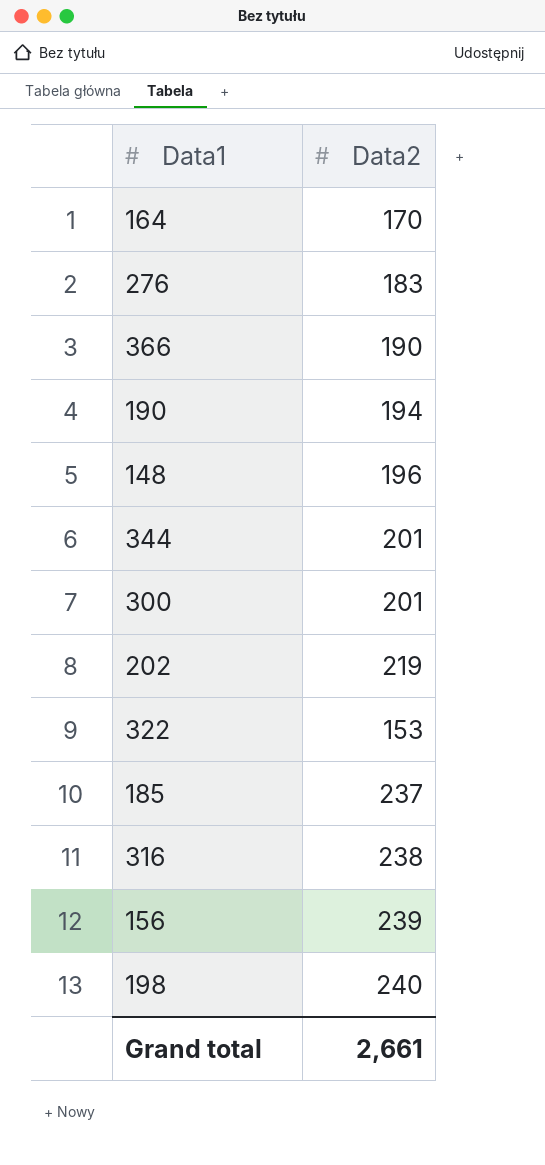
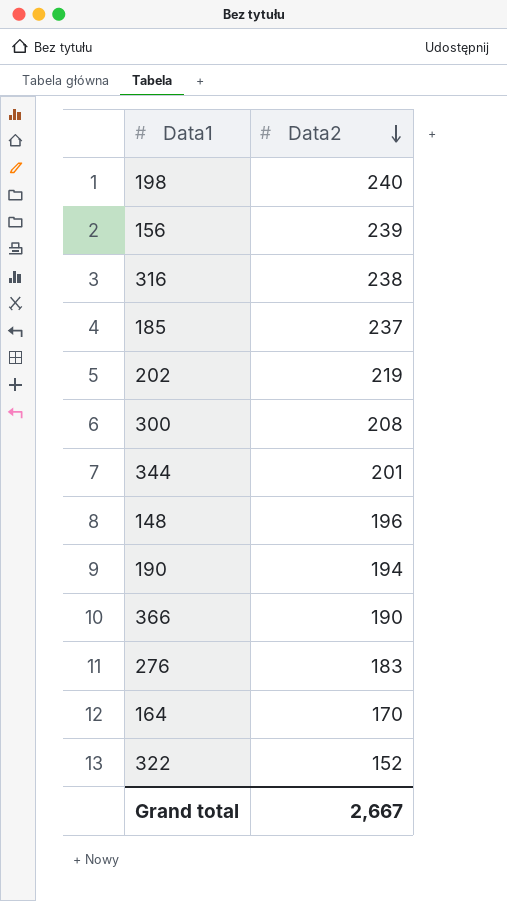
row order: none -> Data2 descending
300 | Data2: 201 -> 208
322 | Data2: 153 -> 152
Grand total | Data2: 2,661 -> 2,667

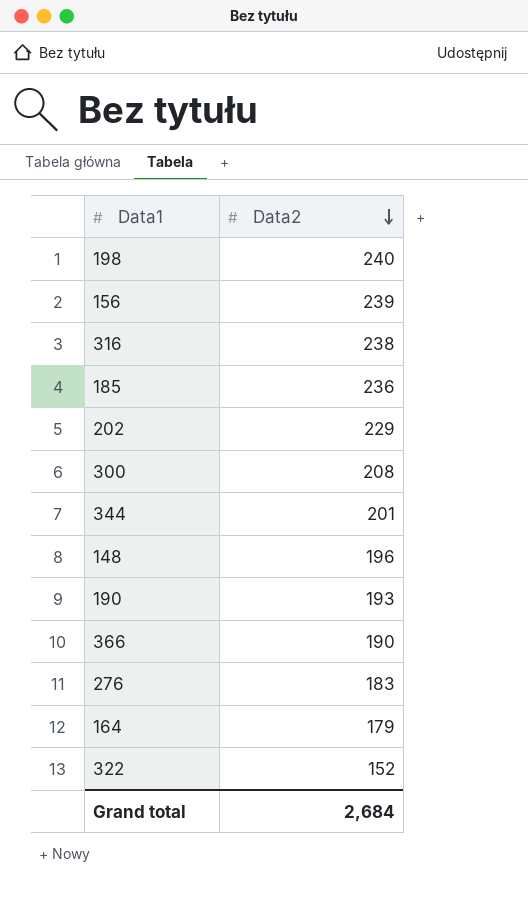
185 | Data2: 237 -> 236
202 | Data2: 219 -> 229
190 | Data2: 194 -> 193
164 | Data2: 170 -> 179
Grand total | Data2: 2,667 -> 2,684

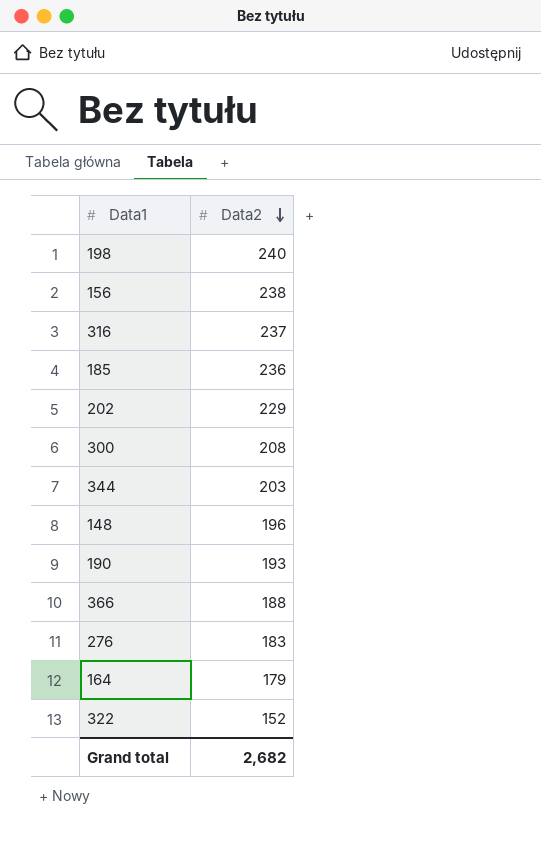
156 | Data2: 239 -> 238
316 | Data2: 238 -> 237
344 | Data2: 201 -> 203
366 | Data2: 190 -> 188
Grand total | Data2: 2,684 -> 2,682

